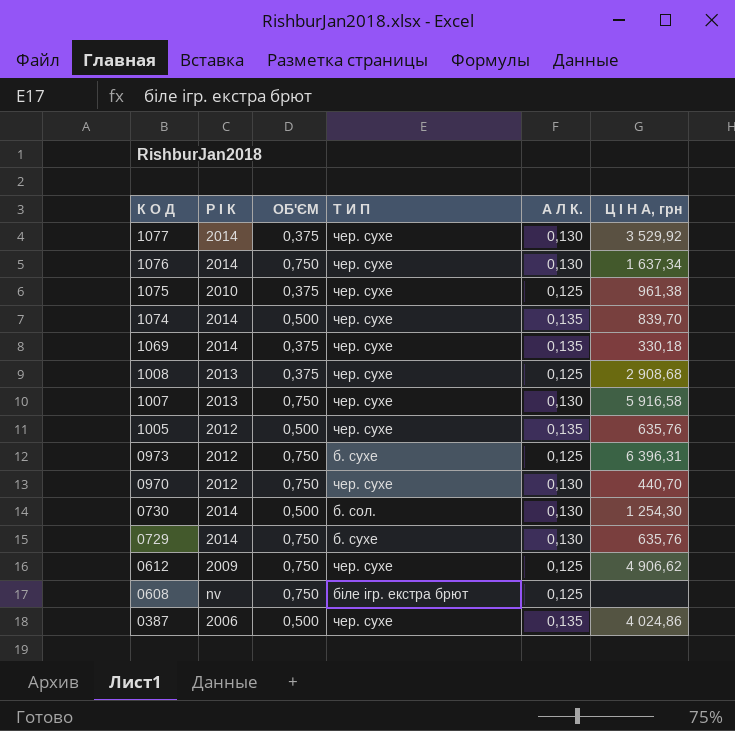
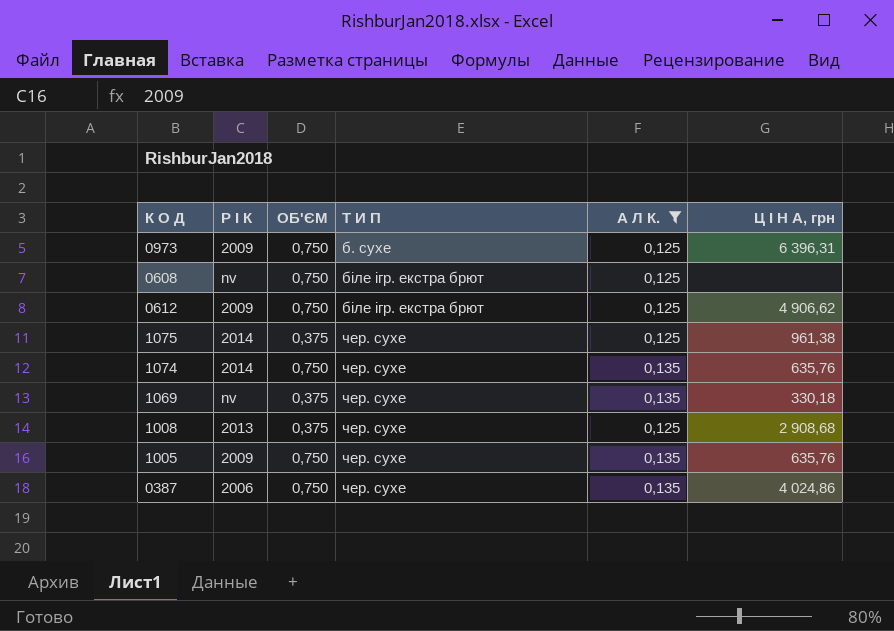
filter: none -> А Л К. != 0,130
row order: К О Д descending -> Т И П ascending
0973 | Р І К: 2012 -> 2009
0612 | Т И П: чер. сухе -> біле ігр. екстра брют
1075 | Р І К: 2010 -> 2014
1074 | ОБ'ЄМ: 0,500 -> 0,750
1074 | Ц І Н А, грн: 839,70 -> 635,76
1069 | Р І К: 2014 -> nv
1005 | Р І К: 2012 -> 2009
1005 | ОБ'ЄМ: 0,500 -> 0,750
0387 | ОБ'ЄМ: 0,500 -> 0,750

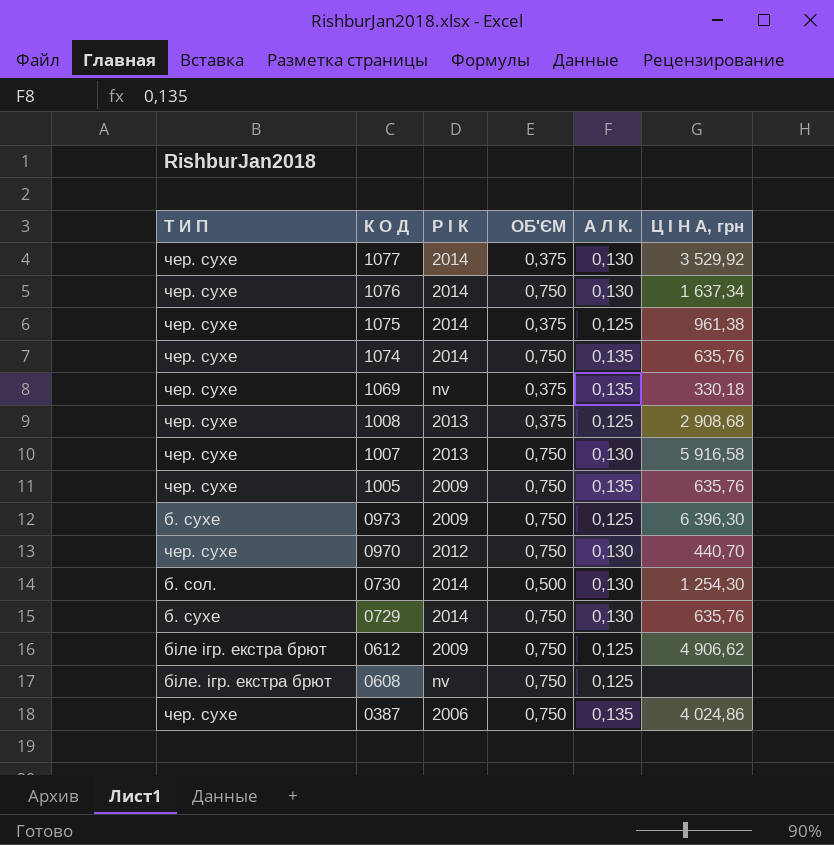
filter: А Л К. != 0,130 -> none
row order: Т И П ascending -> К О Д descending
column Т И П | position: 4 -> 1
0973 | Ц І Н А, грн: 6 396,31 -> 6 396,30
0608 | Т И П: біле ігр. екстра брют -> біле. ігр. екстра брют

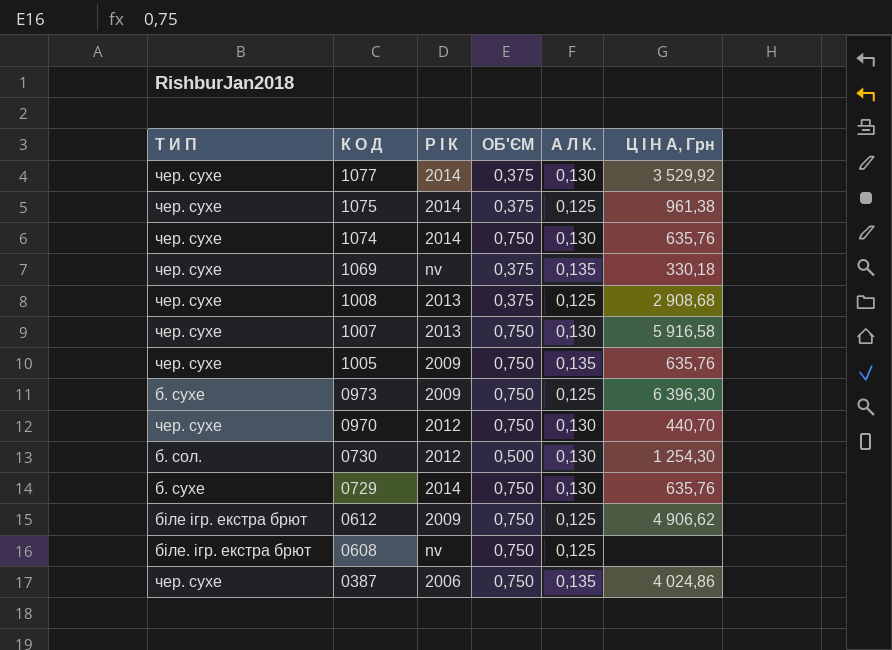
column name: Ц І Н А, грн -> Ц І Н А, Грн
row 1076: чер. сухе | 2014 | 0,750 | 0,130 | 1 637,34 -> none
1074 | А Л К.: 0,135 -> 0,130
0730 | Р І К: 2014 -> 2012

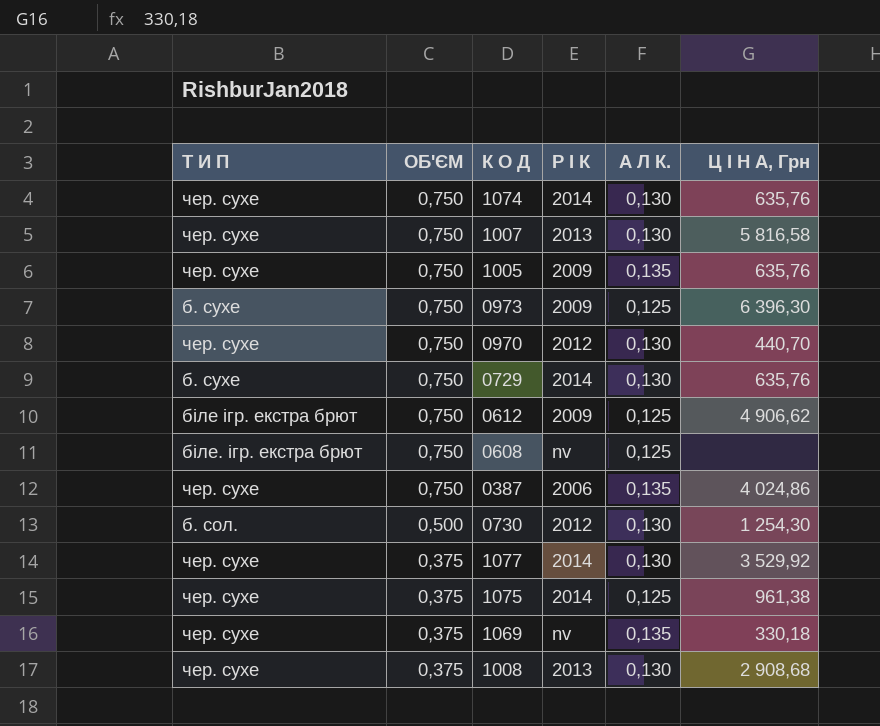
row order: К О Д descending -> ОБ'ЄМ descending
column ОБ'ЄМ | position: 4 -> 2
1007 | Ц І Н А, Грн: 5 916,58 -> 5 816,58
1008 | А Л К.: 0,125 -> 0,130

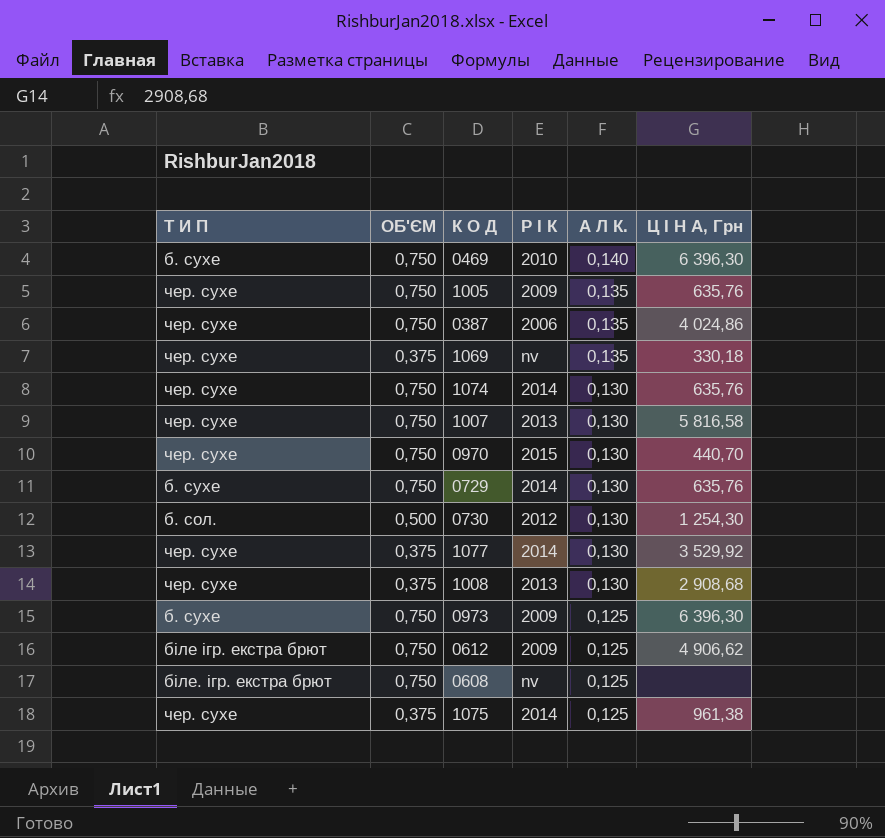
row order: ОБ'ЄМ descending -> А Л К. descending
row 0469: none -> б. сухе | 0,750 | 2010 | 0,140 | 6 396,30
0970 | Р І К: 2012 -> 2015

